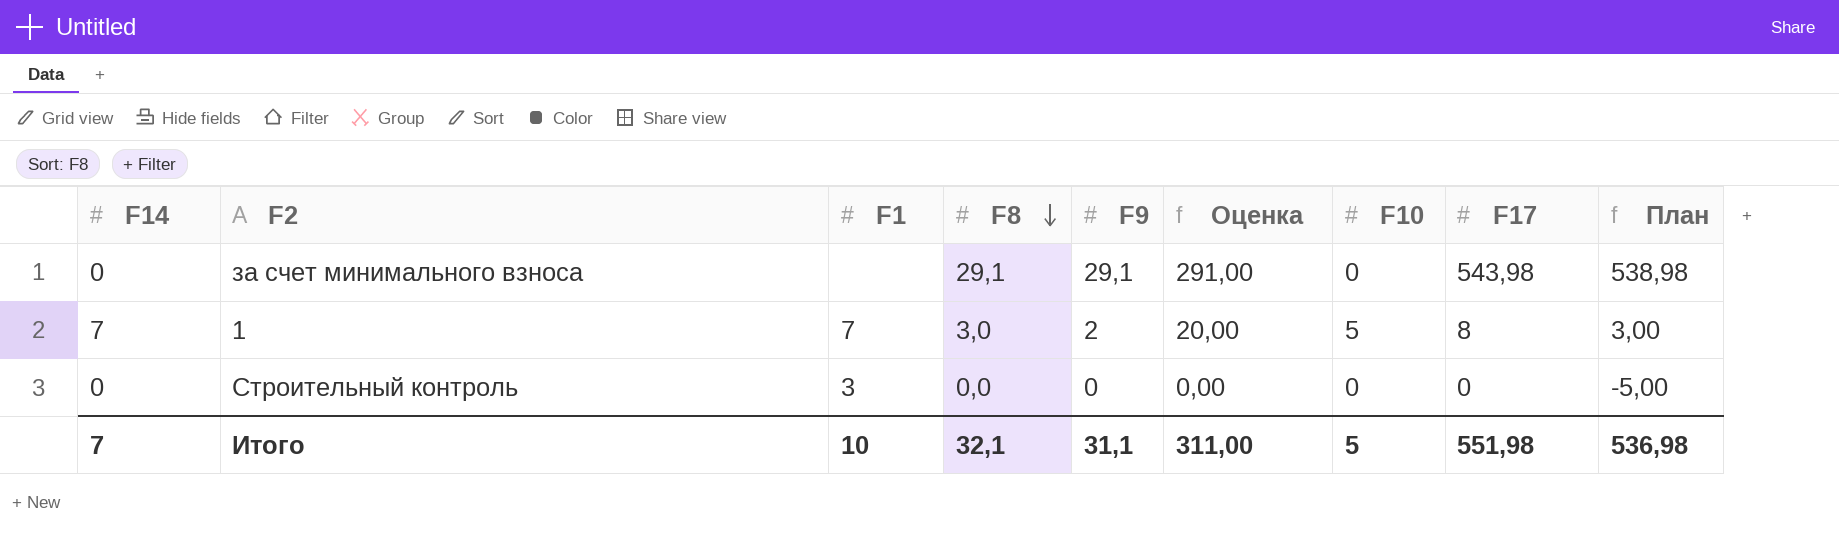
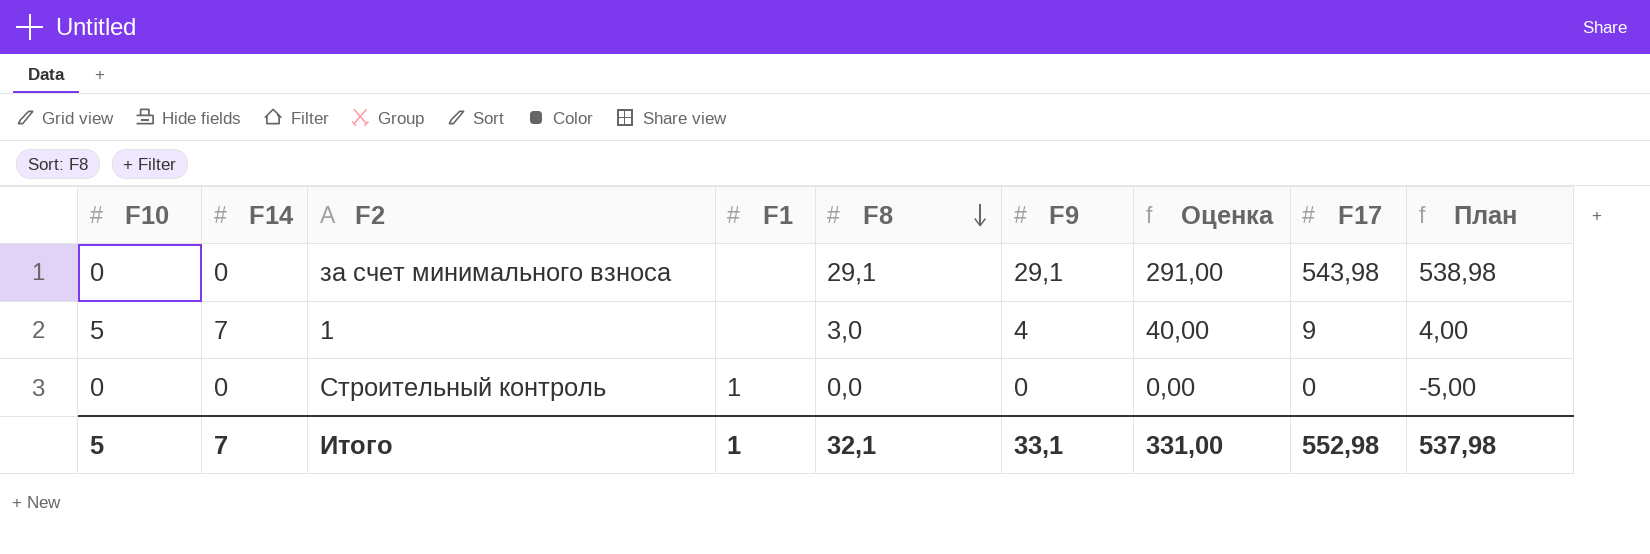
column F10 | position: 7 -> 1
1 | F1: 7 -> none
1 | F9: 2 -> 4
1 | Оценка: 20,00 -> 40,00
1 | F17: 8 -> 9
1 | План: 3,00 -> 4,00
Строительный контроль | F1: 3 -> 1
Итого | F1: 10 -> 1
Итого | F9: 31,1 -> 33,1
Итого | Оценка: 311,00 -> 331,00
Итого | F17: 551,98 -> 552,98
Итого | План: 536,98 -> 537,98

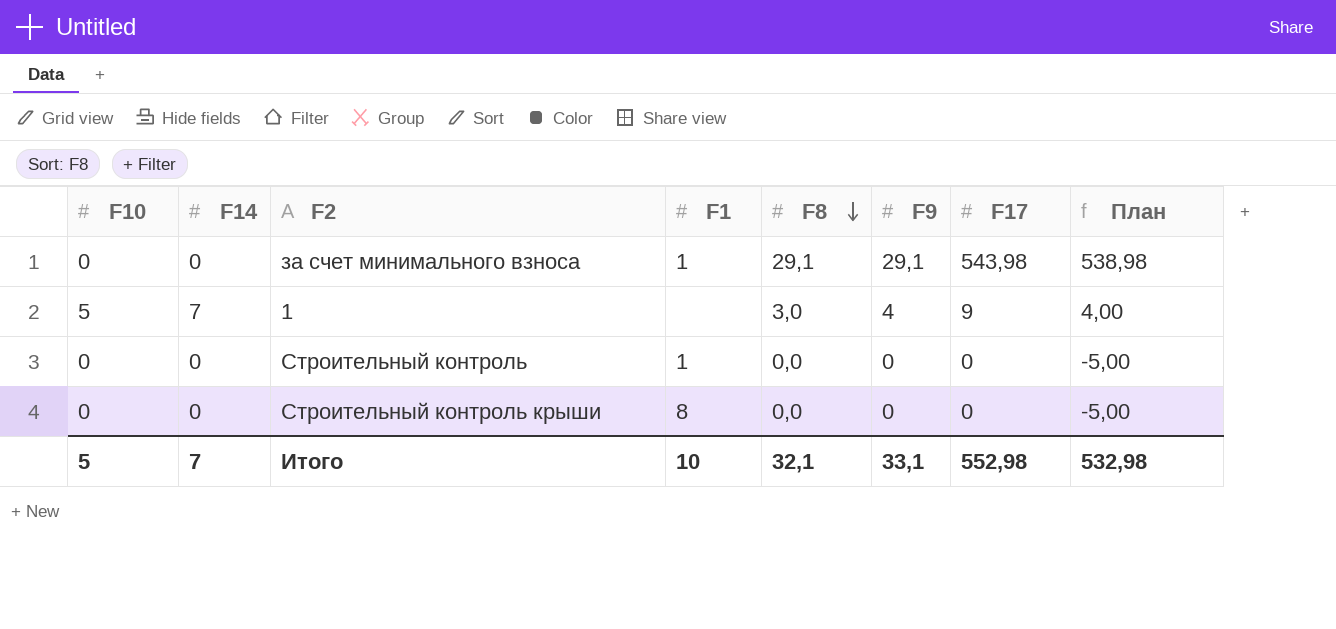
column Оценка | formula: [F9] * 10 -> none
за счет минимального взноса | F1: none -> 1
row Строительный контроль крыши: none -> 0 | 0 | 8 | 0,0 | 0 | 0 | -5,00
Итого | F1: 1 -> 10
Итого | План: 537,98 -> 532,98

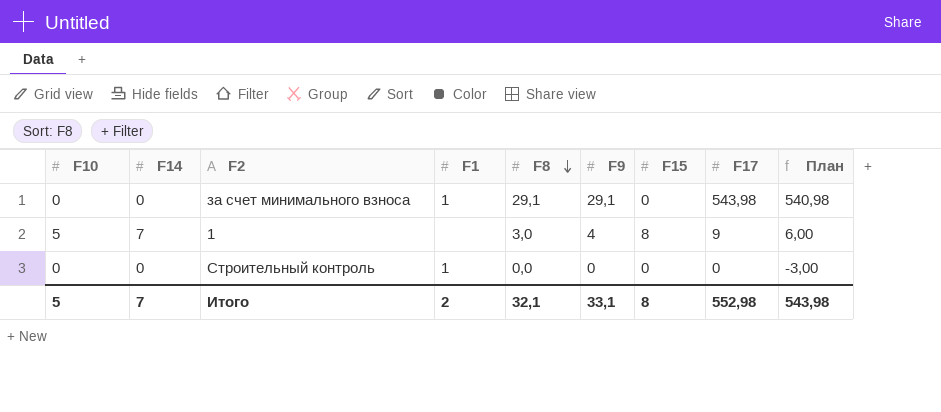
column F15 | position: none -> 7
column План | formula: [F17] - 5 -> [F17] - 3
row Строительный контроль крыши: 0 | 0 | 8 | 0,0 | 0 | 0 | -5,00 -> none
Итого | F1: 10 -> 2
Итого | План: 532,98 -> 543,98

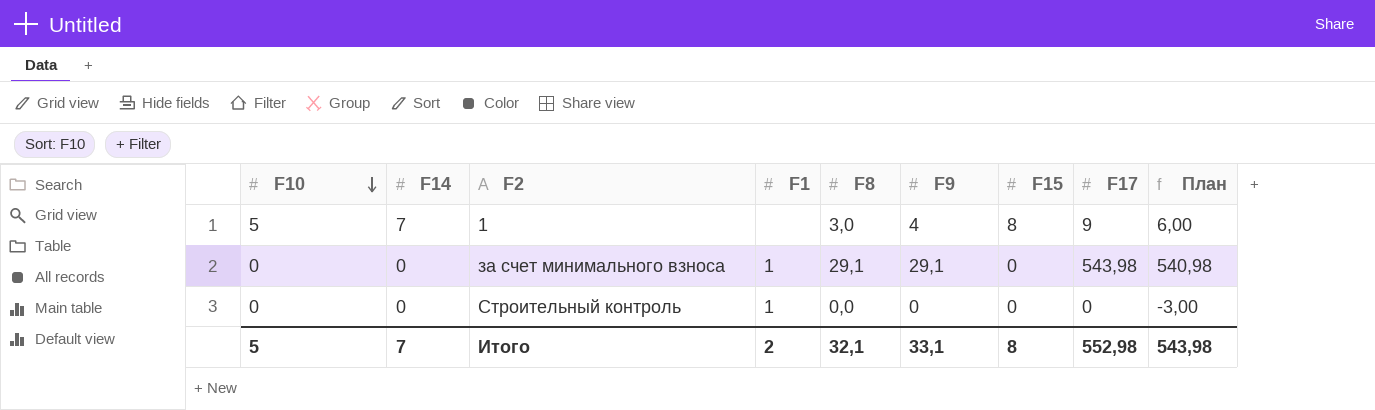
row order: F8 descending -> F10 descending

